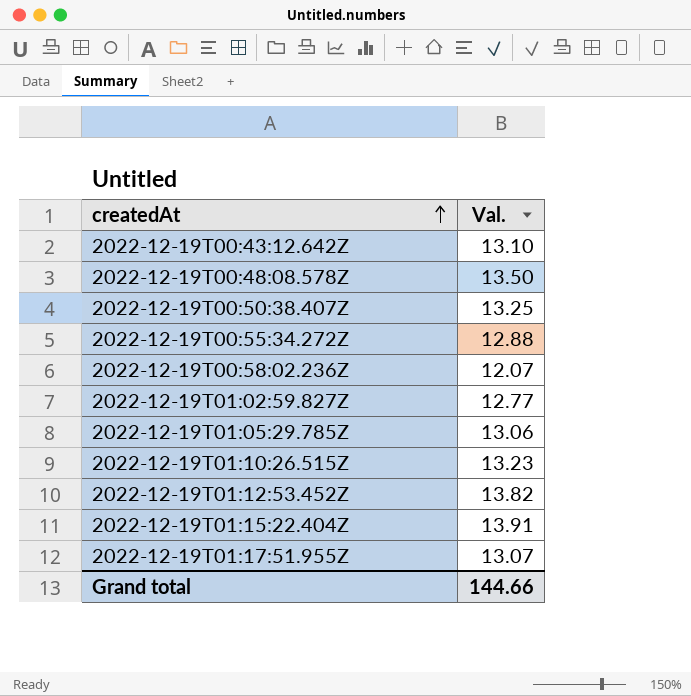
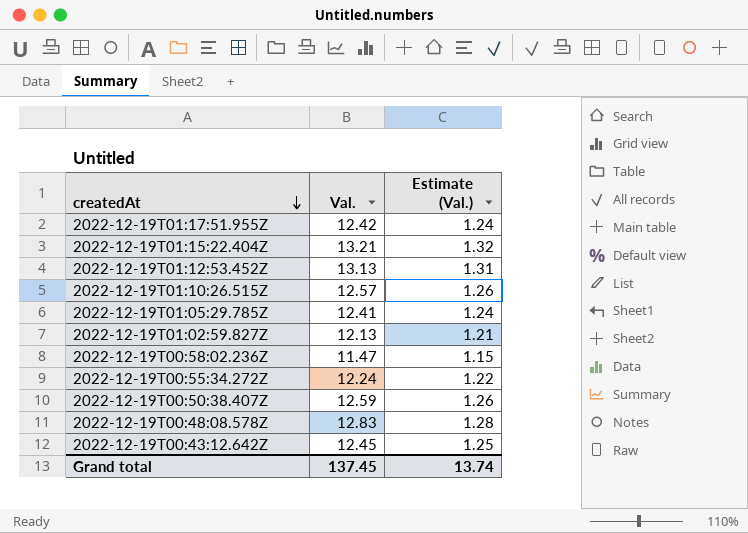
row order: createdAt ascending -> createdAt descending
column Estimate (Val.) | formula: none -> [Val.] * 0.1
2022-12-19T01:17:51.955Z | Val.: 13.07 -> 12.42
2022-12-19T01:15:22.404Z | Val.: 13.91 -> 13.21
2022-12-19T01:12:53.452Z | Val.: 13.82 -> 13.13
2022-12-19T01:10:26.515Z | Val.: 13.23 -> 12.57
2022-12-19T01:05:29.785Z | Val.: 13.06 -> 12.41
2022-12-19T01:02:59.827Z | Val.: 12.77 -> 12.13
2022-12-19T00:58:02.236Z | Val.: 12.07 -> 11.47
2022-12-19T00:55:34.272Z | Val.: 12.88 -> 12.24
2022-12-19T00:50:38.407Z | Val.: 13.25 -> 12.59
2022-12-19T00:48:08.578Z | Val.: 13.50 -> 12.83
2022-12-19T00:43:12.642Z | Val.: 13.10 -> 12.45
Grand total | Val.: 144.66 -> 137.45

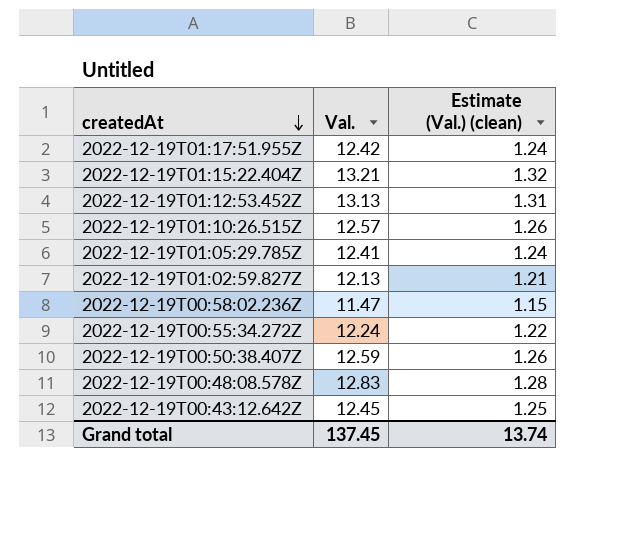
column name: Estimate (Val.) -> Estimate (Val.) (clean)

